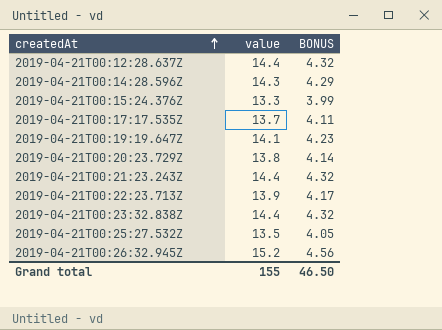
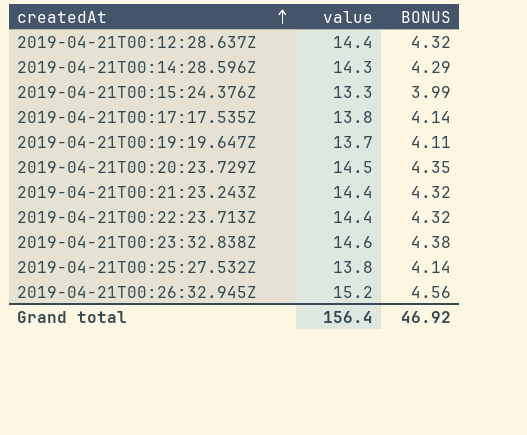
2019-04-21T00:17:17.535Z | value: 13.7 -> 13.8
2019-04-21T00:17:17.535Z | BONUS: 4.11 -> 4.14
2019-04-21T00:19:19.647Z | value: 14.1 -> 13.7
2019-04-21T00:19:19.647Z | BONUS: 4.23 -> 4.11
2019-04-21T00:20:23.729Z | value: 13.8 -> 14.5
2019-04-21T00:20:23.729Z | BONUS: 4.14 -> 4.35
2019-04-21T00:22:23.713Z | value: 13.9 -> 14.4
2019-04-21T00:22:23.713Z | BONUS: 4.17 -> 4.32
2019-04-21T00:23:32.838Z | value: 14.4 -> 14.6
2019-04-21T00:23:32.838Z | BONUS: 4.32 -> 4.38
2019-04-21T00:25:27.532Z | value: 13.5 -> 13.8
2019-04-21T00:25:27.532Z | BONUS: 4.05 -> 4.14
Grand total | value: 155 -> 156.4
Grand total | BONUS: 46.50 -> 46.92

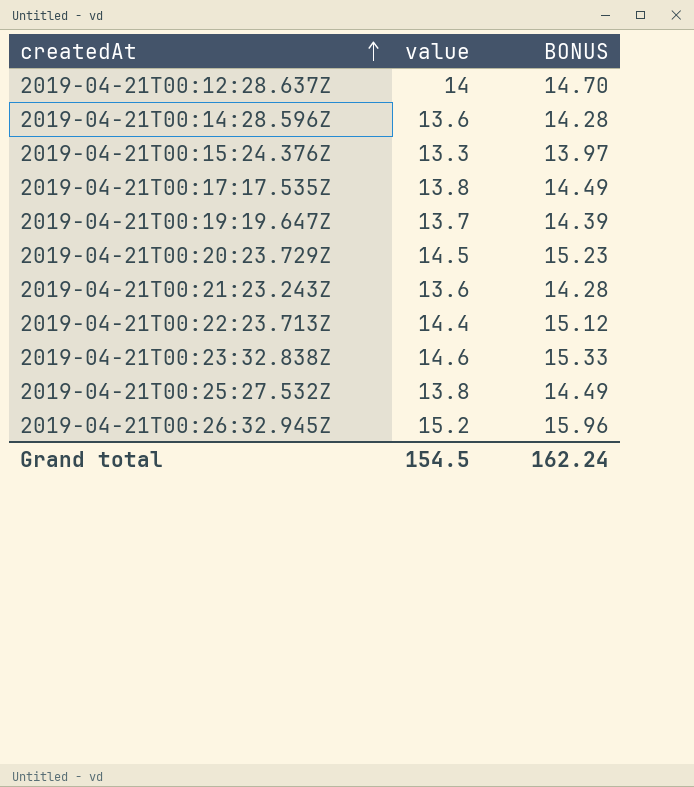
column BONUS | formula: [value] * 0.3 -> [value] * 1.05
2019-04-21T00:12:28.637Z | value: 14.4 -> 14
2019-04-21T00:14:28.596Z | value: 14.3 -> 13.6
2019-04-21T00:21:23.243Z | value: 14.4 -> 13.6
Grand total | value: 156.4 -> 154.5
Grand total | BONUS: 46.92 -> 162.24

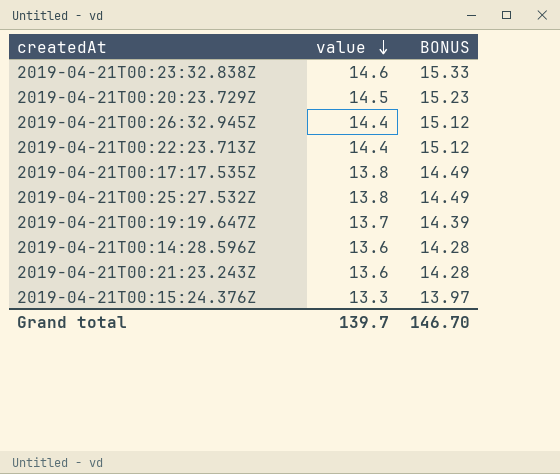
row order: createdAt ascending -> value descending
row 2019-04-21T00:12:28.637Z: 14 | 14.70 -> none
2019-04-21T00:26:32.945Z | value: 15.2 -> 14.4
2019-04-21T00:26:32.945Z | BONUS: 15.96 -> 15.12
Grand total | value: 154.5 -> 139.7
Grand total | BONUS: 162.24 -> 146.70

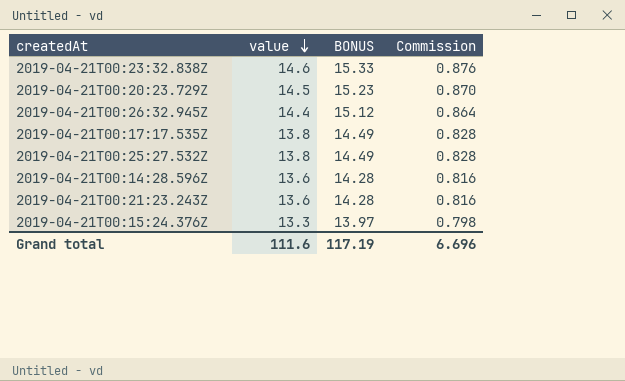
column Commission | formula: none -> [value] * 0.06
row 2019-04-21T00:22:23.713Z: 14.4 | 15.12 -> none
row 2019-04-21T00:19:19.647Z: 13.7 | 14.39 -> none
Grand total | value: 139.7 -> 111.6
Grand total | BONUS: 146.70 -> 117.19

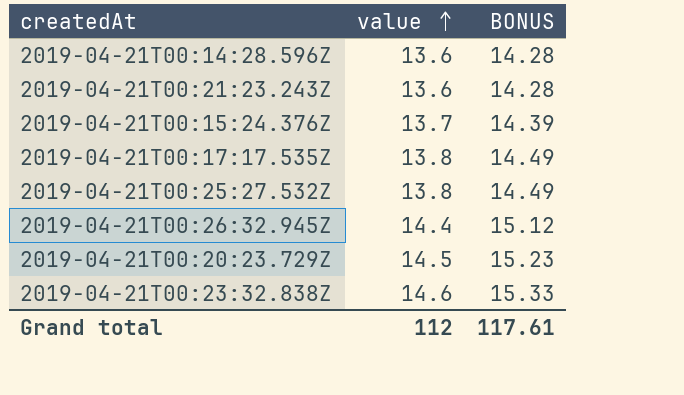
row order: value descending -> value ascending
column Commission | formula: [value] * 0.06 -> none
2019-04-21T00:15:24.376Z | value: 13.3 -> 13.7
2019-04-21T00:15:24.376Z | BONUS: 13.97 -> 14.39
Grand total | value: 111.6 -> 112
Grand total | BONUS: 117.19 -> 117.61

